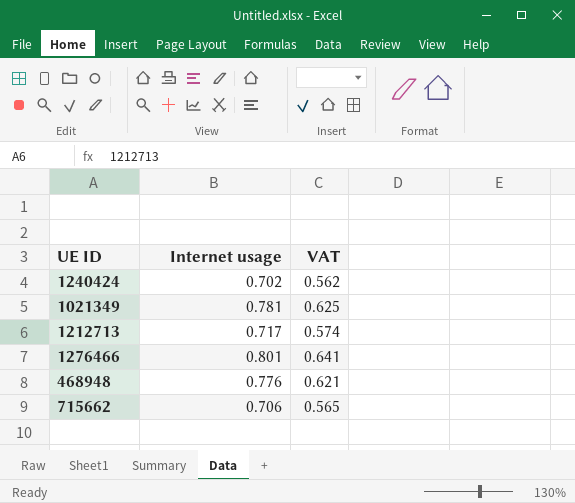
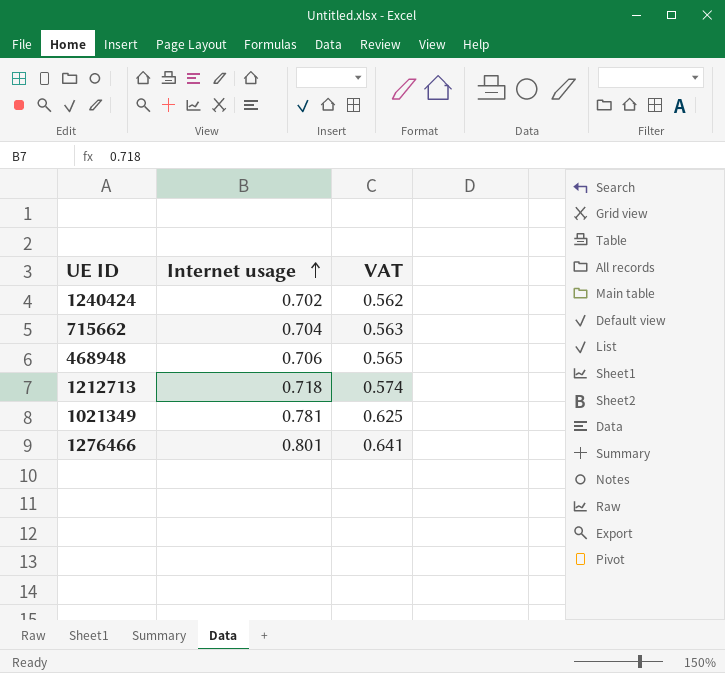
row order: none -> Internet usage ascending
715662 | Internet usage: 0.706 -> 0.704
715662 | VAT: 0.565 -> 0.563
468948 | Internet usage: 0.776 -> 0.706
468948 | VAT: 0.621 -> 0.565
1212713 | Internet usage: 0.717 -> 0.718

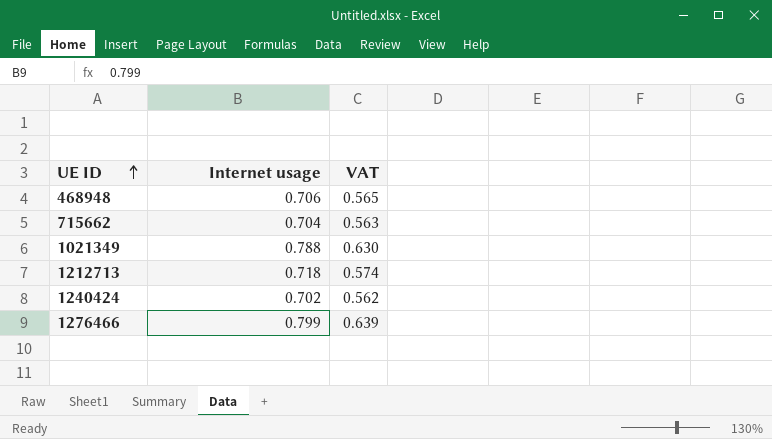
row order: Internet usage ascending -> UE ID ascending
1021349 | Internet usage: 0.781 -> 0.788
1021349 | VAT: 0.625 -> 0.630
1276466 | Internet usage: 0.801 -> 0.799
1276466 | VAT: 0.641 -> 0.639

